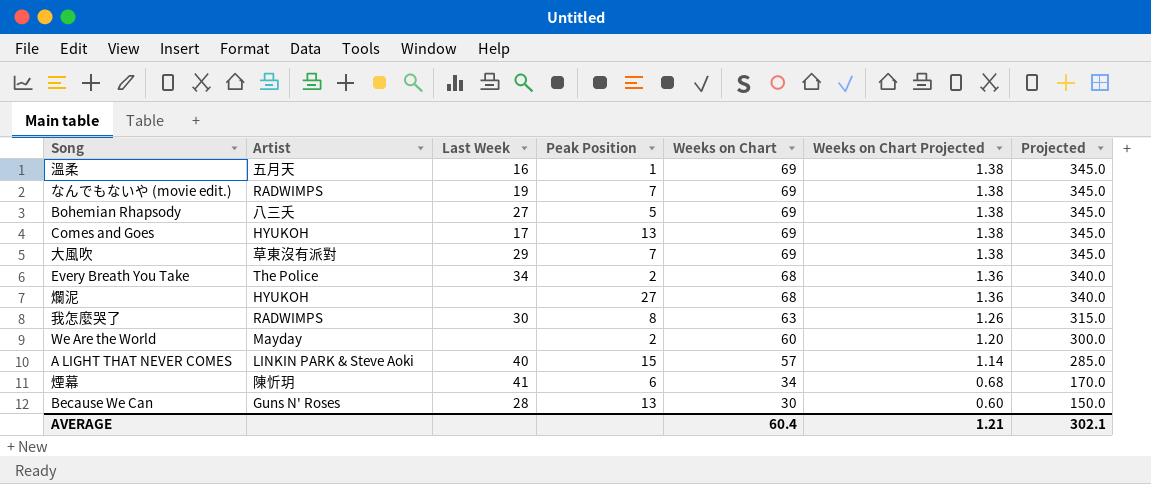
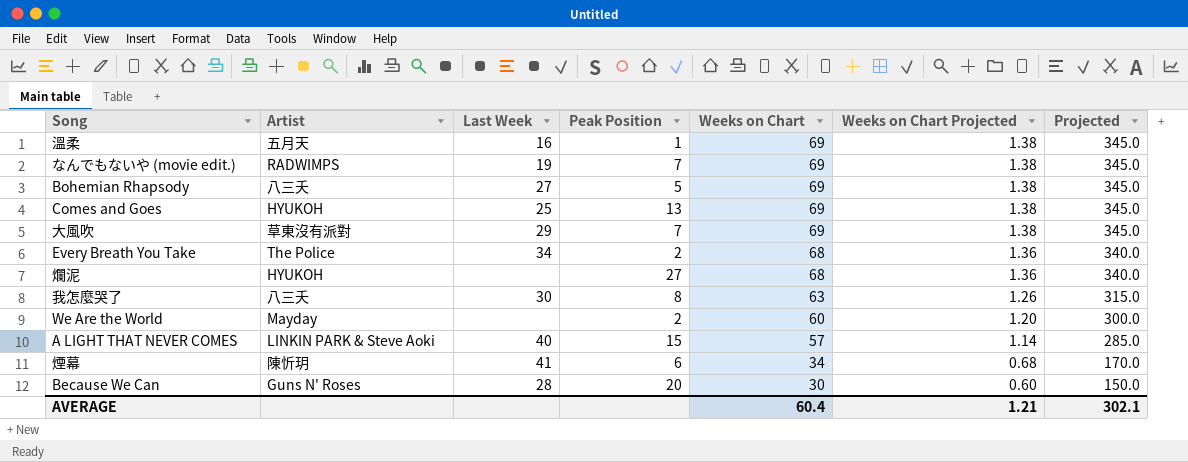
Comes and Goes | Last Week: 17 -> 25
我怎麼哭了 | Artist: RADWIMPS -> 八三夭
Because We Can | Peak Position: 13 -> 20

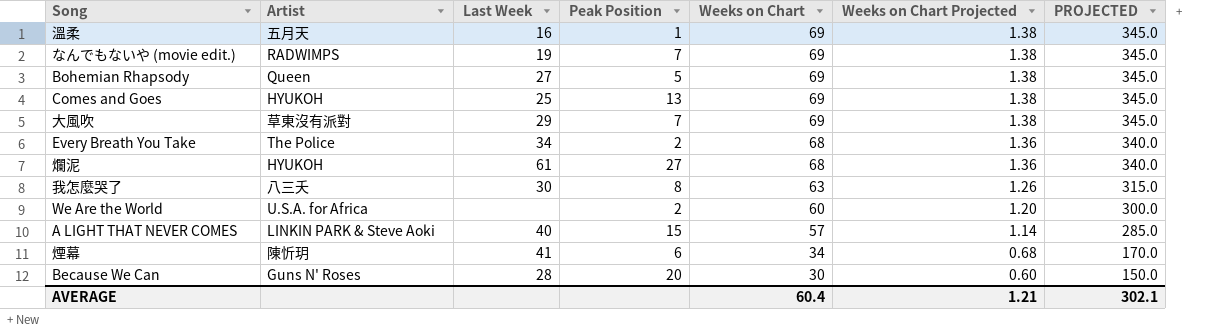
column name: Projected -> PROJECTED
Bohemian Rhapsody | Artist: 八三夭 -> Queen
爛泥 | Last Week: none -> 61
We Are the World | Artist: Mayday -> U.S.A. for Africa

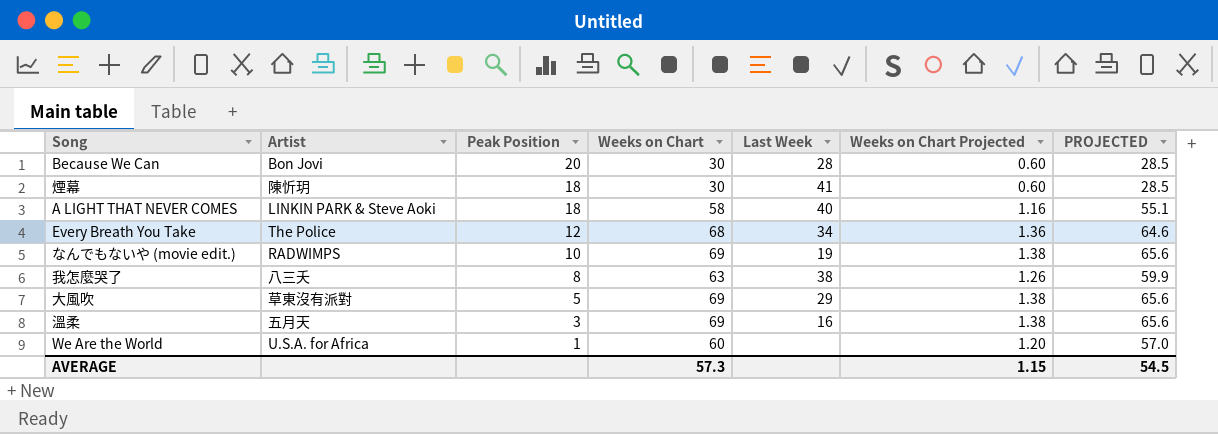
row order: Weeks on Chart descending -> Peak Position descending
column Last Week | position: 3 -> 5
column PROJECTED | formula: [Weeks on Chart] * 5 -> [Weeks on Chart] * 0.95
row Bohemian Rhapsody: Queen | 27 | 5 | 69 | 1.38 | 345.0 -> none
row Comes and Goes: HYUKOH | 25 | 13 | 69 | 1.38 | 345.0 -> none
row 爛泥: HYUKOH | 61 | 27 | 68 | 1.36 | 340.0 -> none
Because We Can | Artist: Guns N' Roses -> Bon Jovi
煙幕 | Peak Position: 6 -> 18
煙幕 | Weeks on Chart: 34 -> 30
煙幕 | Weeks on Chart Projected: 0.68 -> 0.60
A LIGHT THAT NEVER COMES | Peak Position: 15 -> 18
A LIGHT THAT NEVER COMES | Weeks on Chart: 57 -> 58
A LIGHT THAT NEVER COMES | Weeks on Chart Projected: 1.14 -> 1.16
Every Breath You Take | Peak Position: 2 -> 12
なんでもないや (movie edit.) | Peak Position: 7 -> 10
我怎麼哭了 | Last Week: 30 -> 38
大風吹 | Peak Position: 7 -> 5
溫柔 | Peak Position: 1 -> 3
We Are the World | Peak Position: 2 -> 1
AVERAGE | Weeks on Chart: 60.4 -> 57.3
AVERAGE | Weeks on Chart Projected: 1.21 -> 1.15
AVERAGE | PROJECTED: 302.1 -> 54.5

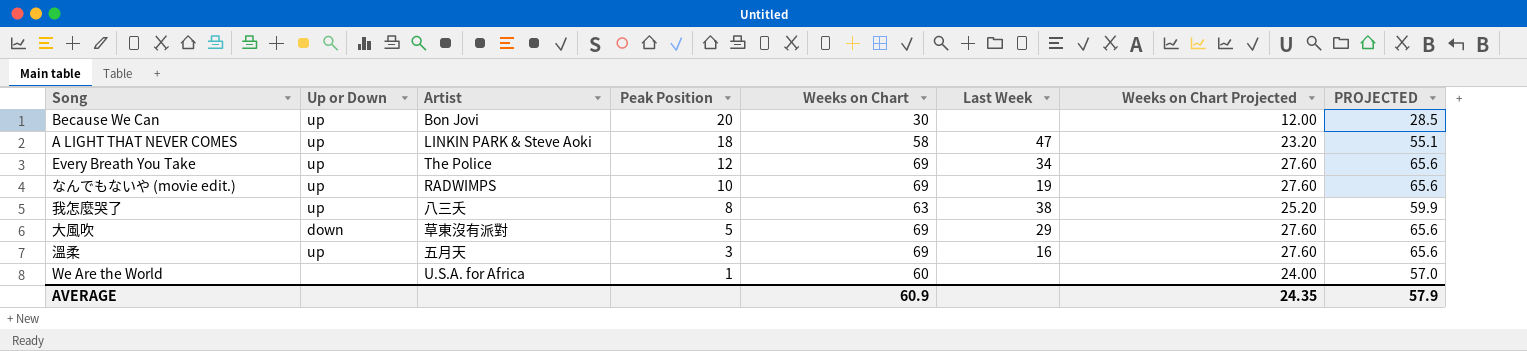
column Up or Down | position: none -> 2
column Weeks on Chart Projected | formula: [Weeks on Chart] * 0.02 -> [Weeks on Chart] * 0.4
row 煙幕: 陳忻玥 | 18 | 30 | 41 | 0.60 | 28.5 -> none
Because We Can | Last Week: 28 -> none
A LIGHT THAT NEVER COMES | Last Week: 40 -> 47
Every Breath You Take | Weeks on Chart: 68 -> 69
Every Breath You Take | PROJECTED: 64.6 -> 65.6
AVERAGE | Weeks on Chart: 57.3 -> 60.9
AVERAGE | Weeks on Chart Projected: 1.15 -> 24.35
AVERAGE | PROJECTED: 54.5 -> 57.9

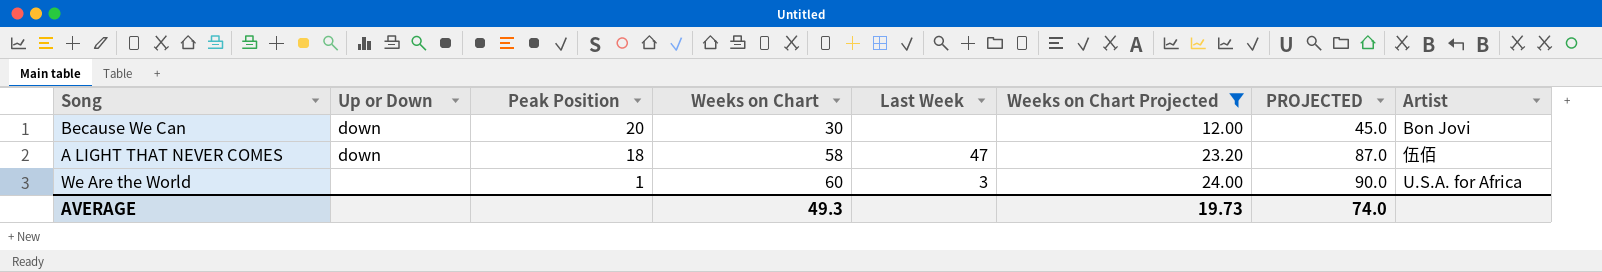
filter: none -> Weeks on Chart Projected <= 24.00
column PROJECTED | formula: [Weeks on Chart] * 0.95 -> [Weeks on Chart] * 1.5
column Artist | position: 3 -> 8
Because We Can | Up or Down: up -> down
A LIGHT THAT NEVER COMES | Up or Down: up -> down
A LIGHT THAT NEVER COMES | Artist: LINKIN PARK & Steve Aoki -> 伍佰
We Are the World | Last Week: none -> 3
AVERAGE | Weeks on Chart: 60.9 -> 49.3
AVERAGE | Weeks on Chart Projected: 24.35 -> 19.73
AVERAGE | PROJECTED: 57.9 -> 74.0

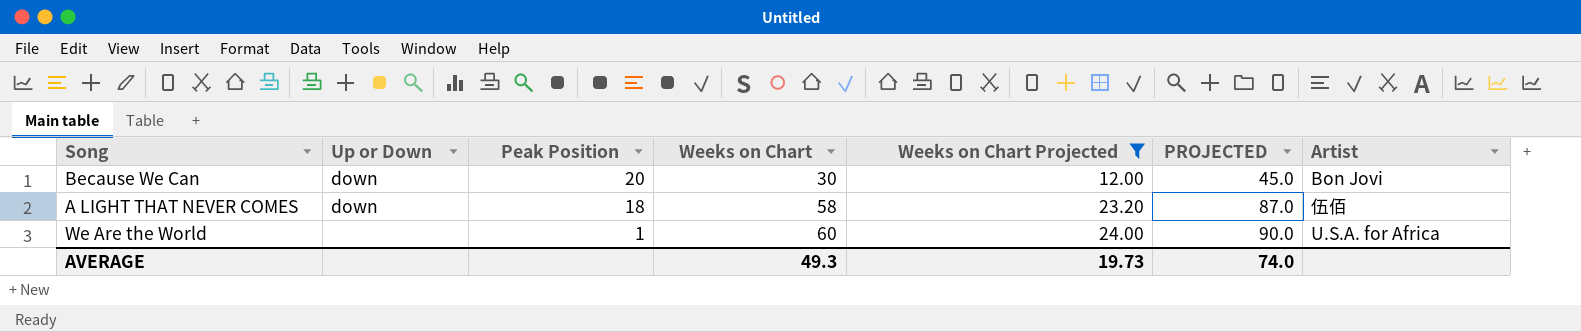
column Last Week | position: 5 -> none

